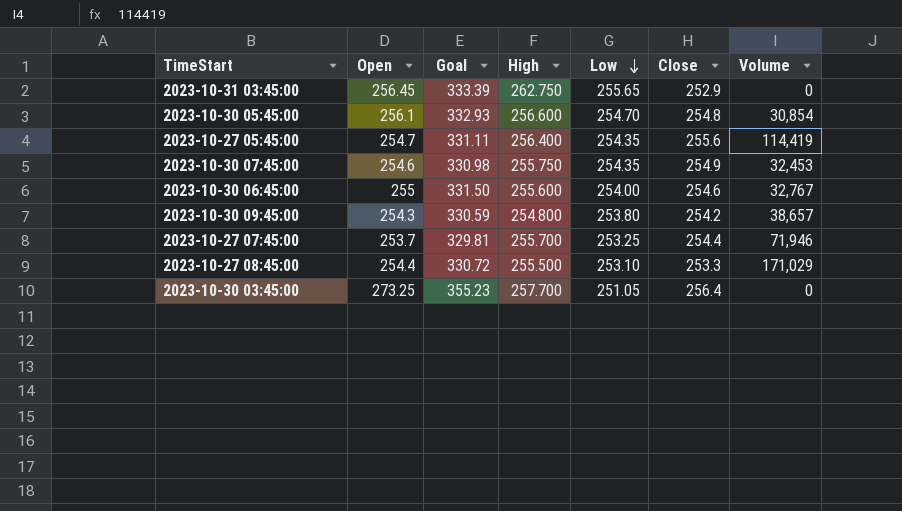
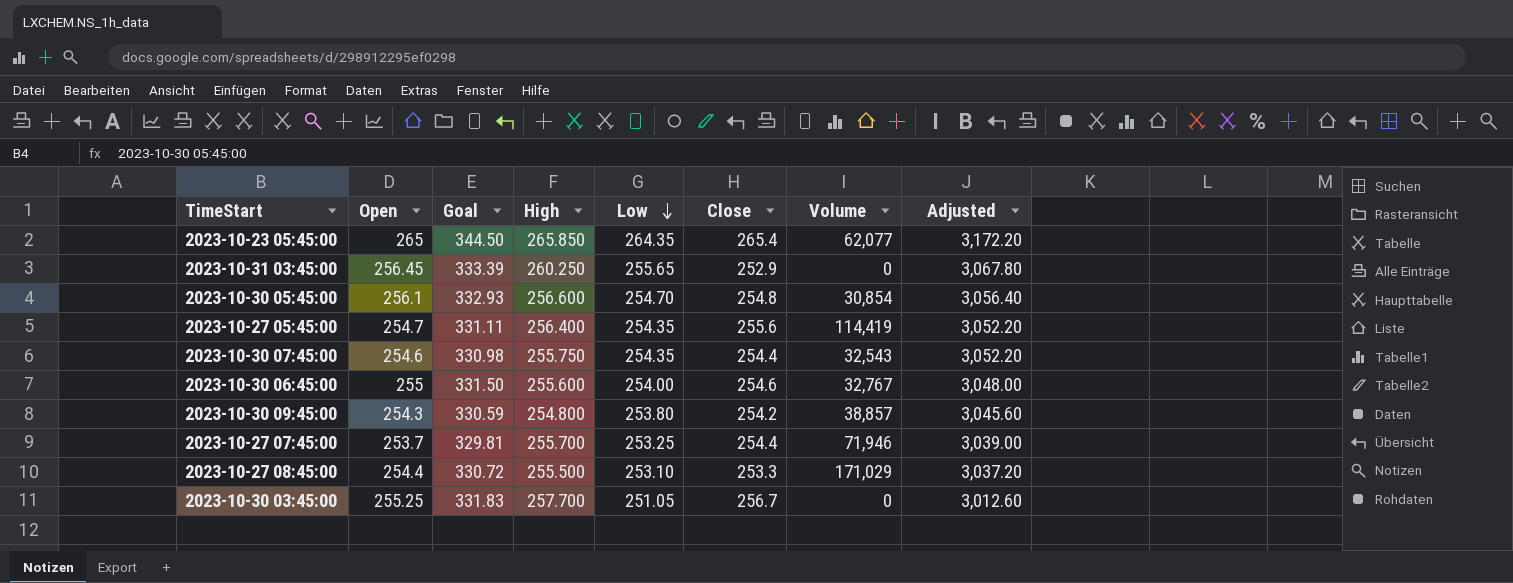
column Adjusted | formula: none -> [Low] * 12
row 2023-10-23 05:45:00: none -> 265 | 344.50 | 265.850 | 264.35 | 265.4 | 62,077 | 3,172.20
2023-10-31 03:45:00 | High: 262.750 -> 260.250
2023-10-30 07:45:00 | Close: 254.9 -> 254.4
2023-10-30 07:45:00 | Volume: 32,453 -> 32,543
2023-10-30 09:45:00 | Volume: 38,657 -> 38,857
2023-10-30 03:45:00 | Open: 273.25 -> 255.25
2023-10-30 03:45:00 | Goal: 355.23 -> 331.83
2023-10-30 03:45:00 | Close: 256.4 -> 256.7

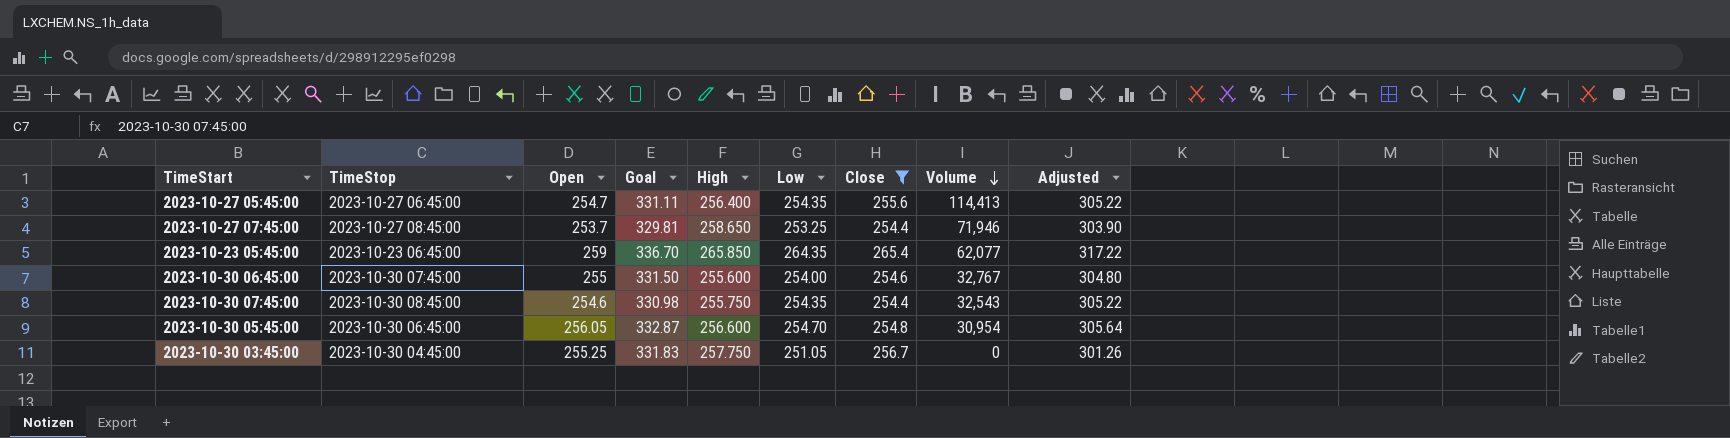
filter: none -> Close >= 254.4
row order: Low descending -> Volume descending
column TimeStop | position: none -> 2
column Adjusted | formula: [Low] * 12 -> [Low] * 1.2
2023-10-27 05:45:00 | Volume: 114,419 -> 114,413
2023-10-27 07:45:00 | High: 255.700 -> 258.650
2023-10-23 05:45:00 | Open: 265 -> 259
2023-10-23 05:45:00 | Goal: 344.50 -> 336.70
2023-10-30 05:45:00 | Open: 256.1 -> 256.05
2023-10-30 05:45:00 | Goal: 332.93 -> 332.87
2023-10-30 05:45:00 | Volume: 30,854 -> 30,954
2023-10-30 03:45:00 | High: 257.700 -> 257.750

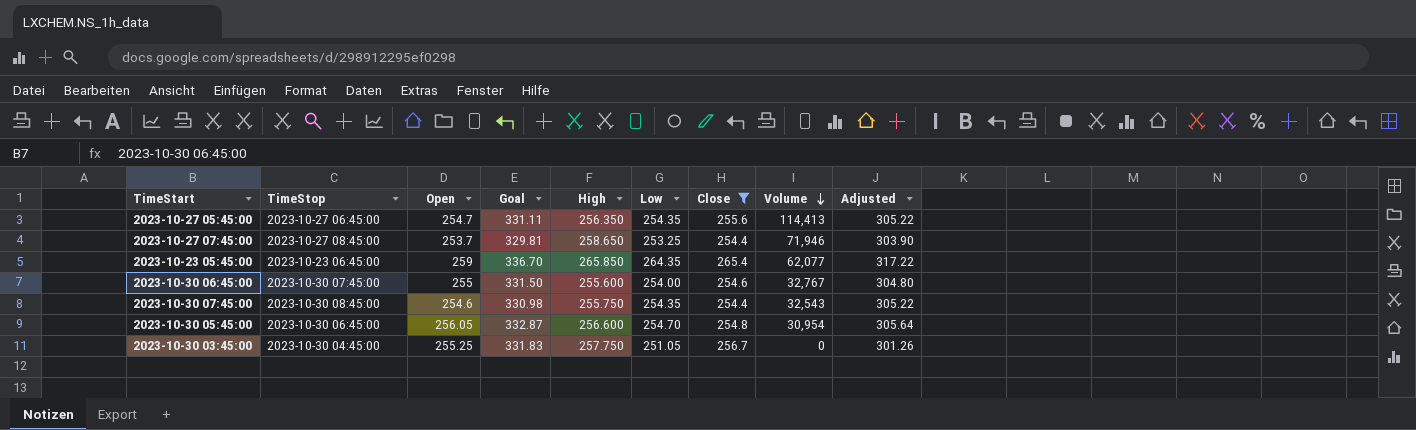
2023-10-27 05:45:00 | High: 256.400 -> 256.350

